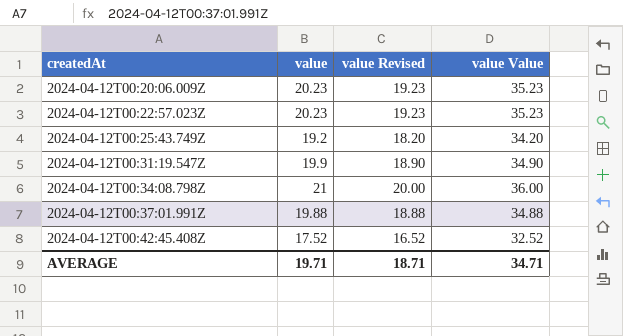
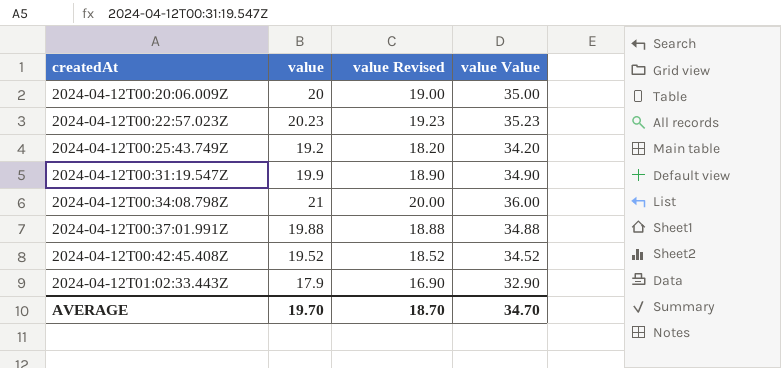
2024-04-12T00:20:06.009Z | value: 20.23 -> 20
2024-04-12T00:20:06.009Z | value Revised: 19.23 -> 19.00
2024-04-12T00:20:06.009Z | value Value: 35.23 -> 35.00
2024-04-12T00:42:45.408Z | value: 17.52 -> 19.52
2024-04-12T00:42:45.408Z | value Revised: 16.52 -> 18.52
2024-04-12T00:42:45.408Z | value Value: 32.52 -> 34.52
row 2024-04-12T01:02:33.443Z: none -> 17.9 | 16.90 | 32.90
AVERAGE | value: 19.71 -> 19.70
AVERAGE | value Revised: 18.71 -> 18.70
AVERAGE | value Value: 34.71 -> 34.70

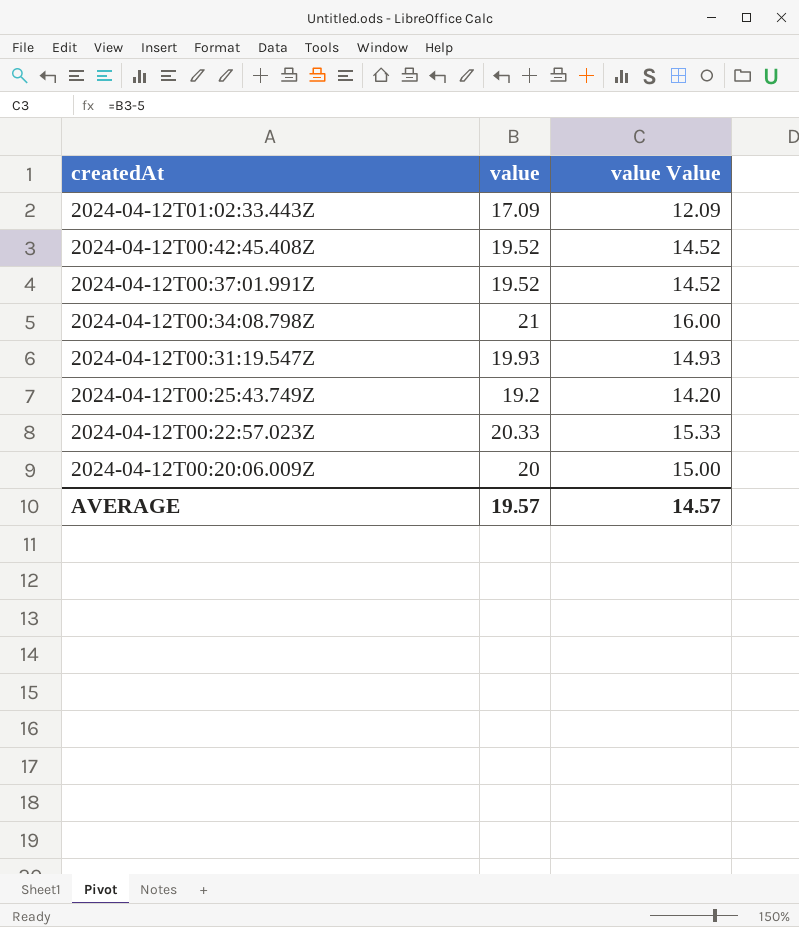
row order: createdAt ascending -> createdAt descending
column value Revised | formula: [value] - 1 -> none
column value Value | formula: [value] + 15 -> [value] - 5
2024-04-12T01:02:33.443Z | value: 17.9 -> 17.09
2024-04-12T00:37:01.991Z | value: 19.88 -> 19.52
2024-04-12T00:31:19.547Z | value: 19.9 -> 19.93
2024-04-12T00:22:57.023Z | value: 20.23 -> 20.33
AVERAGE | value: 19.70 -> 19.57
AVERAGE | value Value: 34.70 -> 14.57

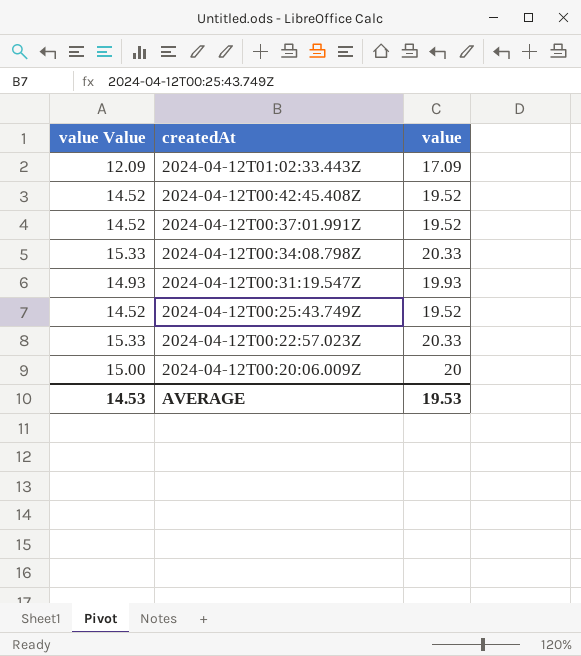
column value Value | position: 3 -> 1
2024-04-12T00:34:08.798Z | value Value: 16.00 -> 15.33
2024-04-12T00:34:08.798Z | value: 21 -> 20.33
2024-04-12T00:25:43.749Z | value Value: 14.20 -> 14.52
2024-04-12T00:25:43.749Z | value: 19.2 -> 19.52
AVERAGE | value Value: 14.57 -> 14.53
AVERAGE | value: 19.57 -> 19.53

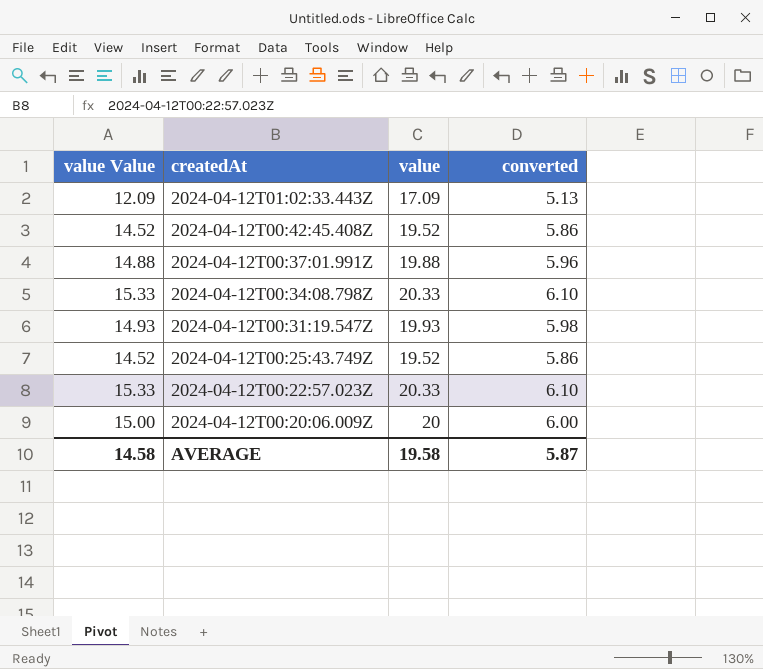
column converted | formula: none -> [value] * 0.3
2024-04-12T00:37:01.991Z | value Value: 14.52 -> 14.88
2024-04-12T00:37:01.991Z | value: 19.52 -> 19.88
AVERAGE | value Value: 14.53 -> 14.58
AVERAGE | value: 19.53 -> 19.58

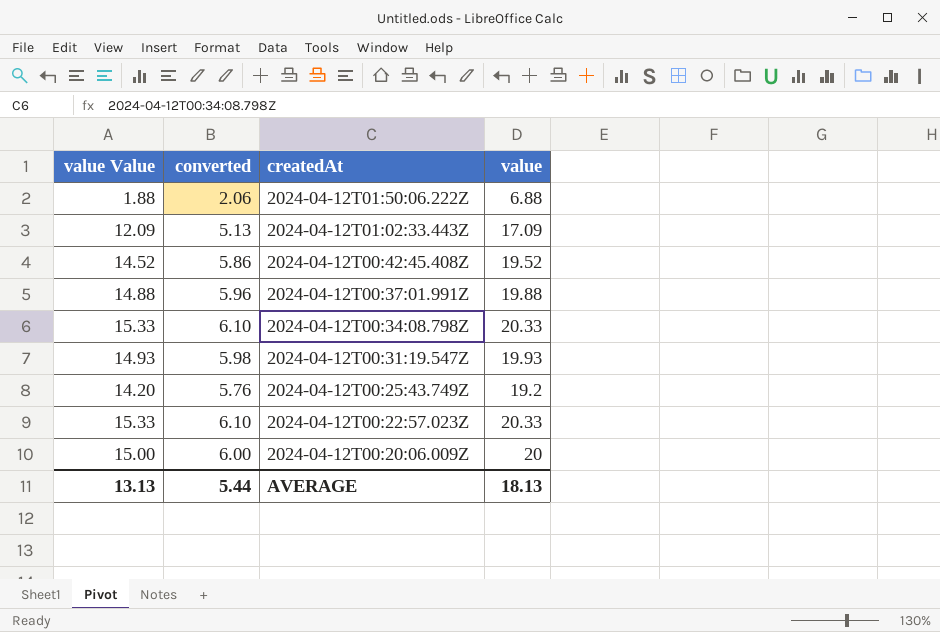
column converted | position: 4 -> 2
row 2024-04-12T01:50:06.222Z: none -> 1.88 | 2.06 | 6.88
2024-04-12T00:25:43.749Z | value Value: 14.52 -> 14.20
2024-04-12T00:25:43.749Z | converted: 5.86 -> 5.76
2024-04-12T00:25:43.749Z | value: 19.52 -> 19.2
AVERAGE | value Value: 14.58 -> 13.13
AVERAGE | converted: 5.87 -> 5.44
AVERAGE | value: 19.58 -> 18.13

